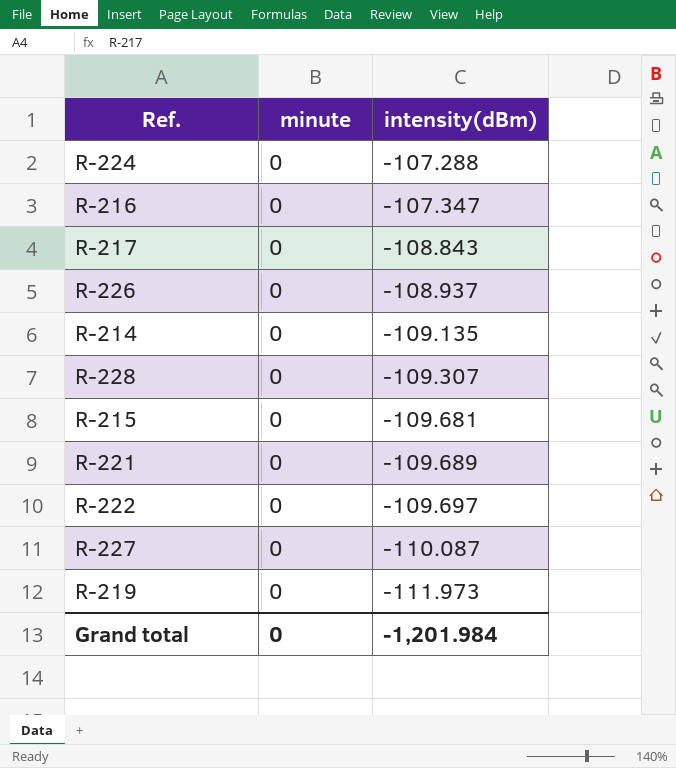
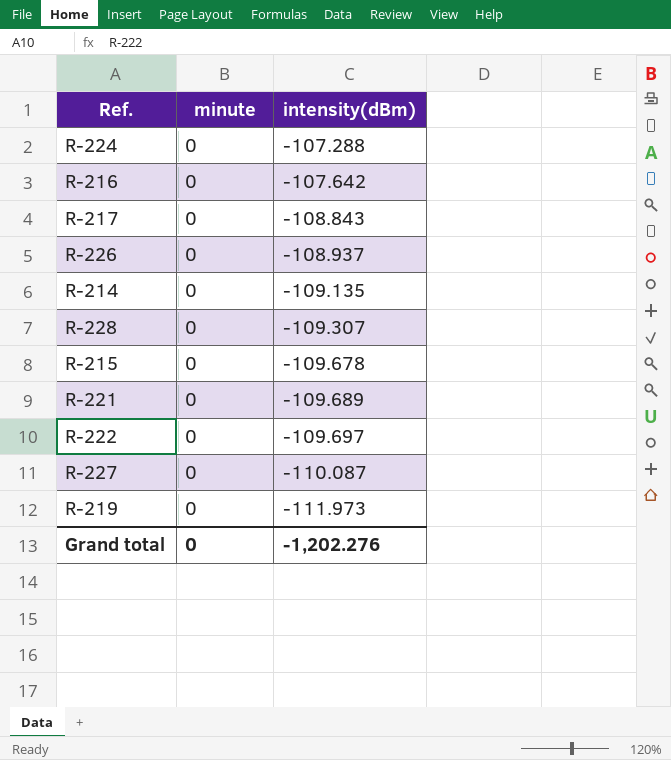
R-216 | intensity(dBm): -107.347 -> -107.642
R-215 | intensity(dBm): -109.681 -> -109.678
Grand total | intensity(dBm): -1,201.984 -> -1,202.276

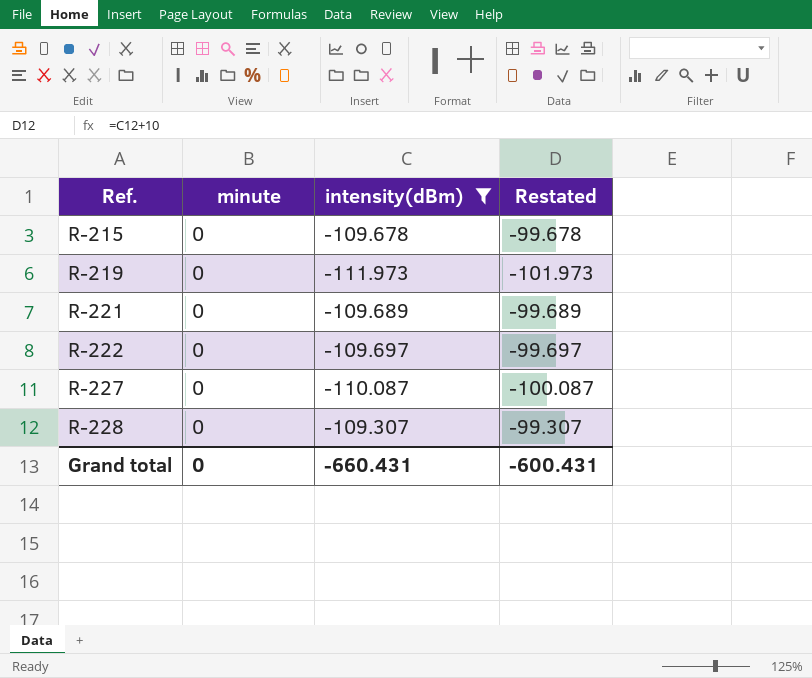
filter: none -> intensity(dBm) <= -109.307
row order: intensity(dBm) descending -> Ref. ascending
column Restated | formula: none -> [intensity(dBm)] + 10
Grand total | intensity(dBm): -1,202.276 -> -660.431

